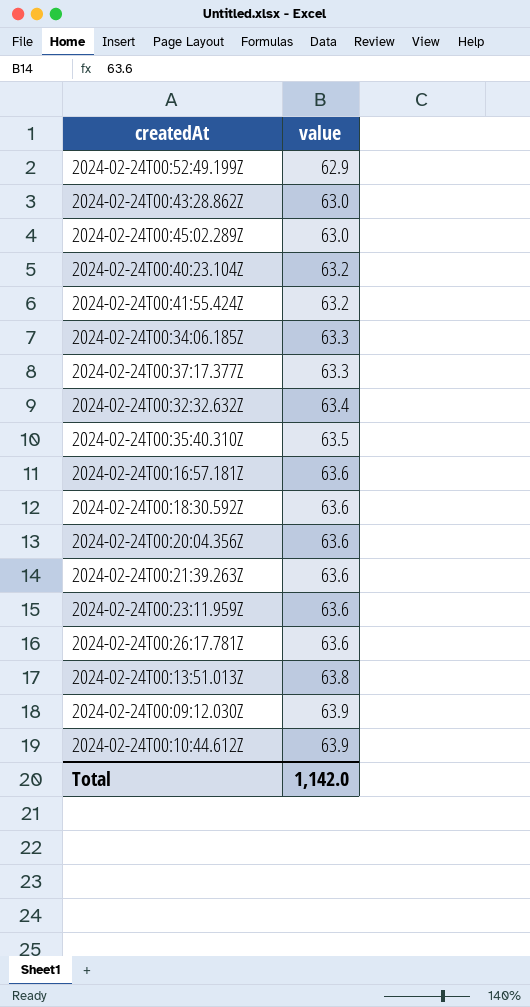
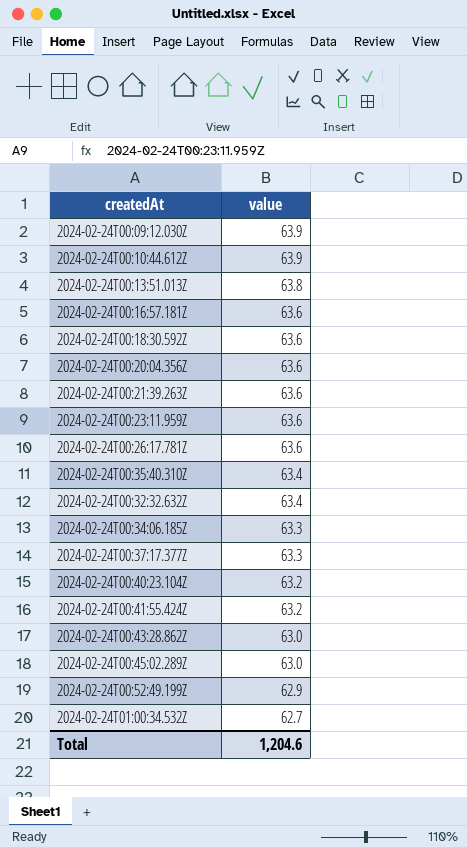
row order: value ascending -> value descending
2024-02-24T00:35:40.310Z | value: 63.5 -> 63.4
row 2024-02-24T01:00:34.532Z: none -> 62.7
Total | value: 1,142.0 -> 1,204.6

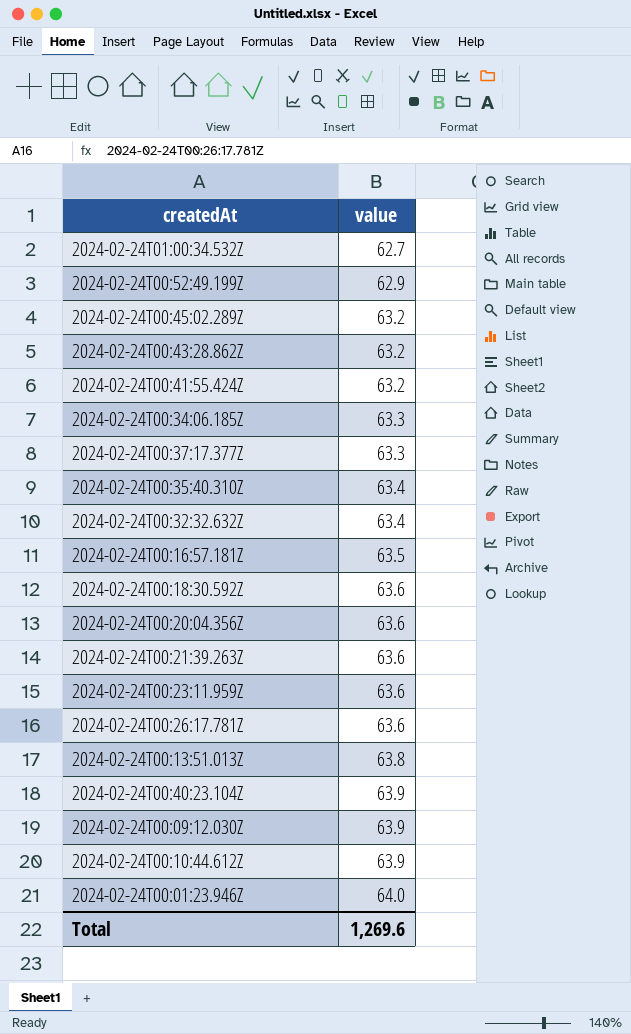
row order: value descending -> value ascending
2024-02-24T00:45:02.289Z | value: 63.0 -> 63.2
2024-02-24T00:43:28.862Z | value: 63.0 -> 63.2
2024-02-24T00:16:57.181Z | value: 63.6 -> 63.5
2024-02-24T00:40:23.104Z | value: 63.2 -> 63.9
row 2024-02-24T00:01:23.946Z: none -> 64.0
Total | value: 1,204.6 -> 1,269.6

